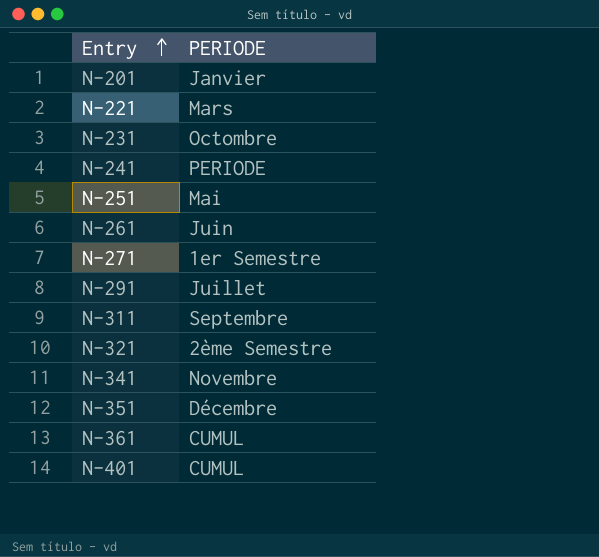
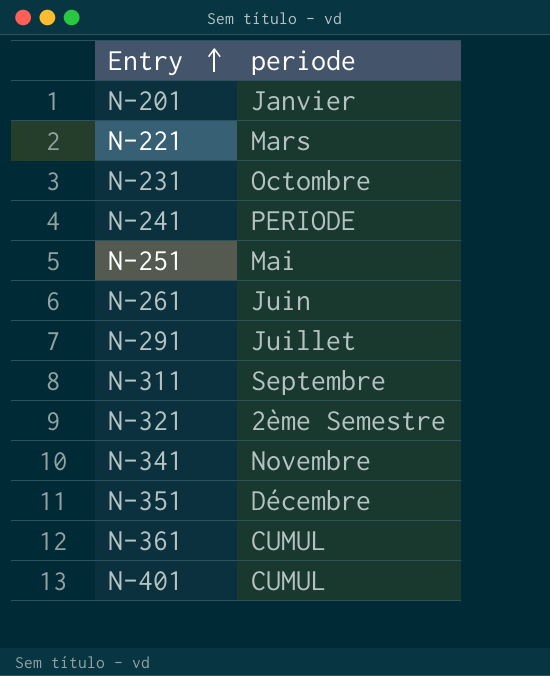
column name: PERIODE -> periode
row N-271: 1er Semestre -> none

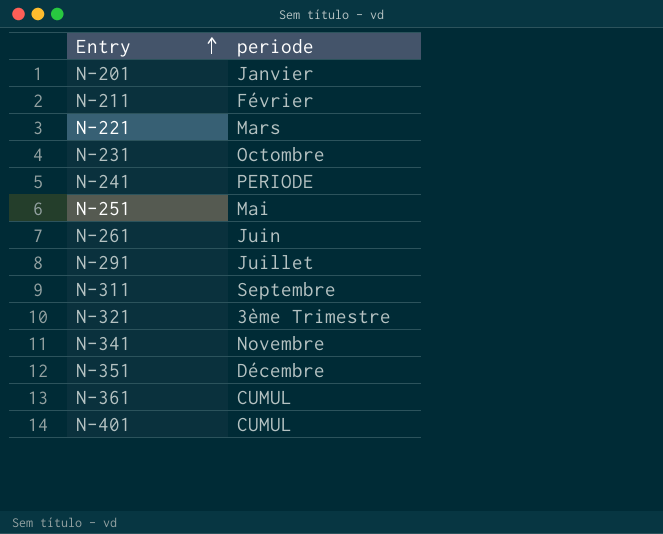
row N-211: none -> Février
N-321 | periode: 2ème Semestre -> 3ème Trimestre

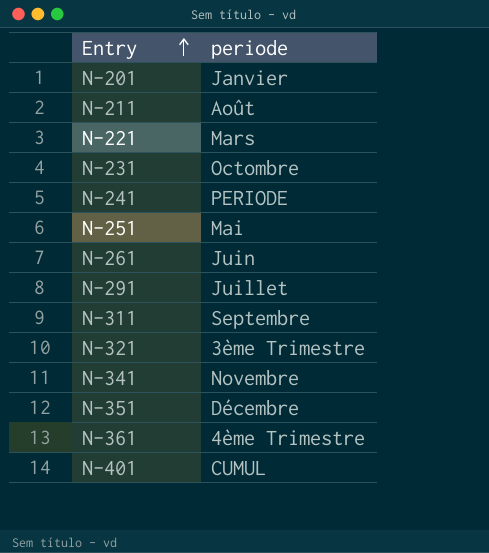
N-211 | periode: Février -> Août
N-361 | periode: CUMUL -> 4ème Trimestre

